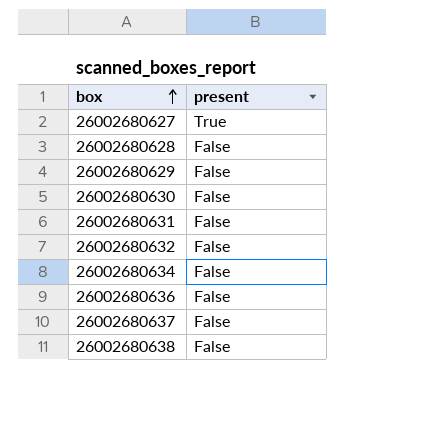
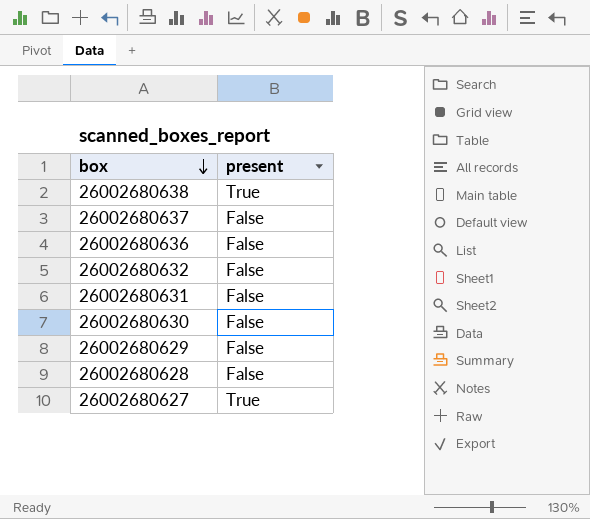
row order: box ascending -> box descending
row 26002680634: False -> none
26002680638 | present: False -> True

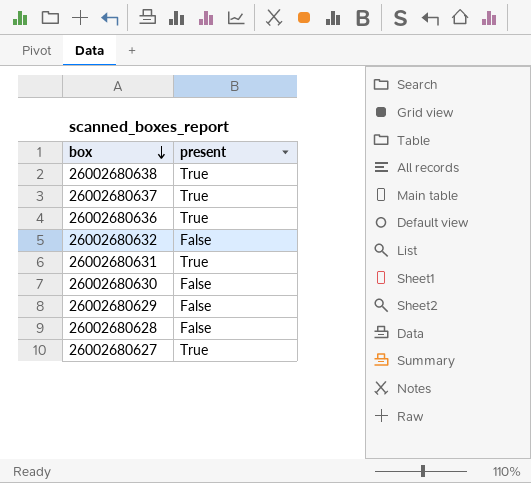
26002680637 | present: False -> True
26002680636 | present: False -> True
26002680631 | present: False -> True

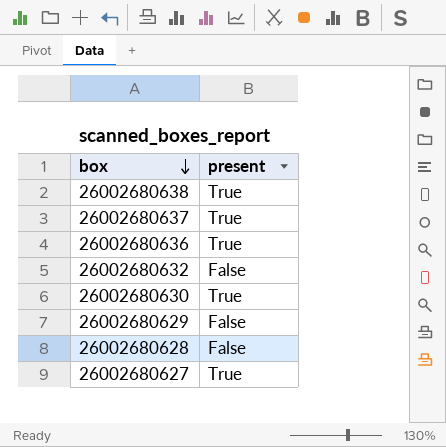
row 26002680631: True -> none
26002680630 | present: False -> True

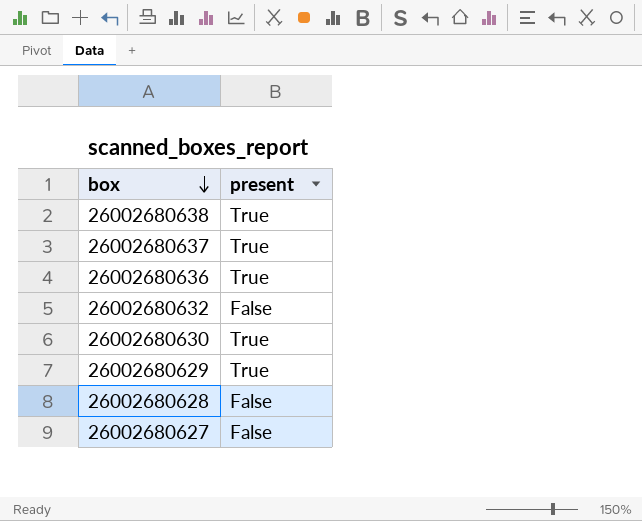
26002680629 | present: False -> True
26002680627 | present: True -> False

